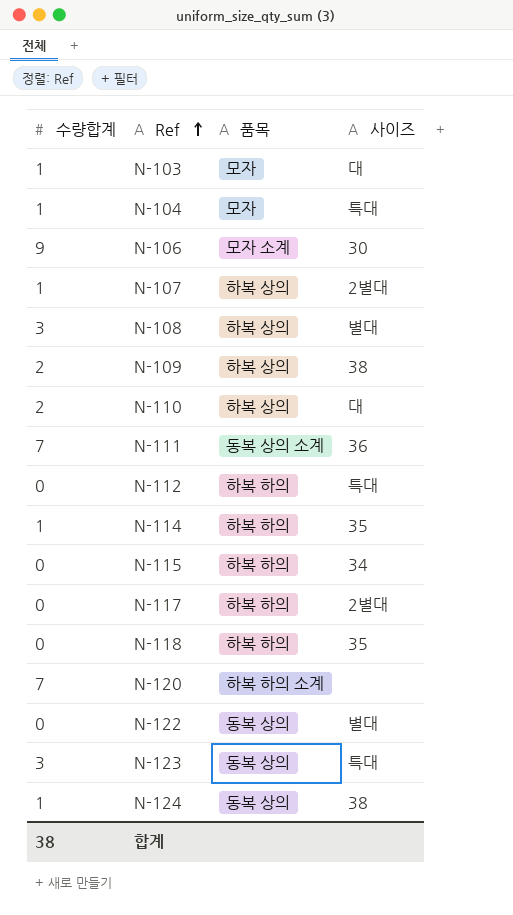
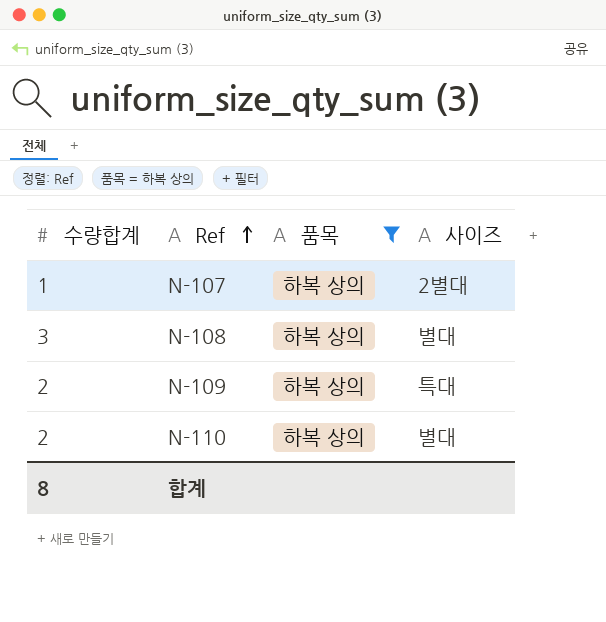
filter: none -> 품목 = 하복 상의
N-109 | 사이즈: 38 -> 특대
N-110 | 사이즈: 대 -> 별대
합계 | 수량합계: 38 -> 8

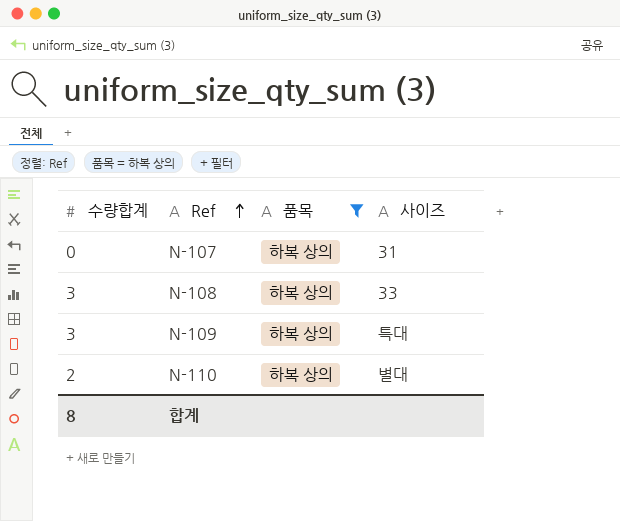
N-107 | 수량합계: 1 -> 0
N-107 | 사이즈: 2별대 -> 31
N-108 | 사이즈: 별대 -> 33
N-109 | 수량합계: 2 -> 3

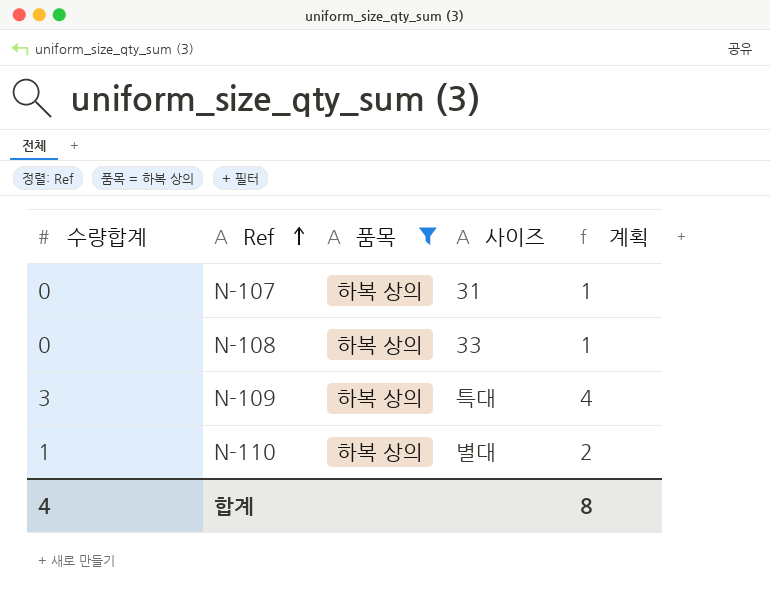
column 계획 | formula: none -> [수량합계] + 1
N-108 | 수량합계: 3 -> 0
N-110 | 수량합계: 2 -> 1
합계 | 수량합계: 8 -> 4

